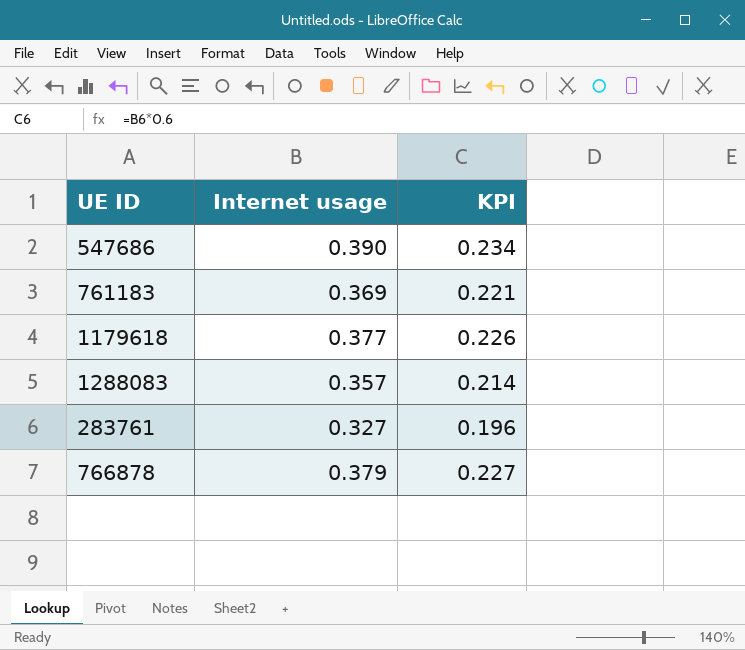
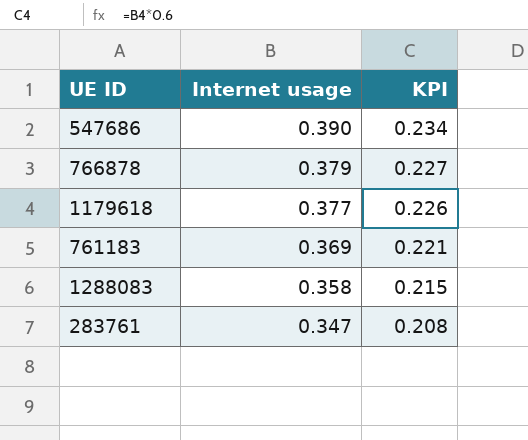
row order: none -> Internet usage descending
1288083 | Internet usage: 0.357 -> 0.358
1288083 | KPI: 0.214 -> 0.215
283761 | Internet usage: 0.327 -> 0.347
283761 | KPI: 0.196 -> 0.208

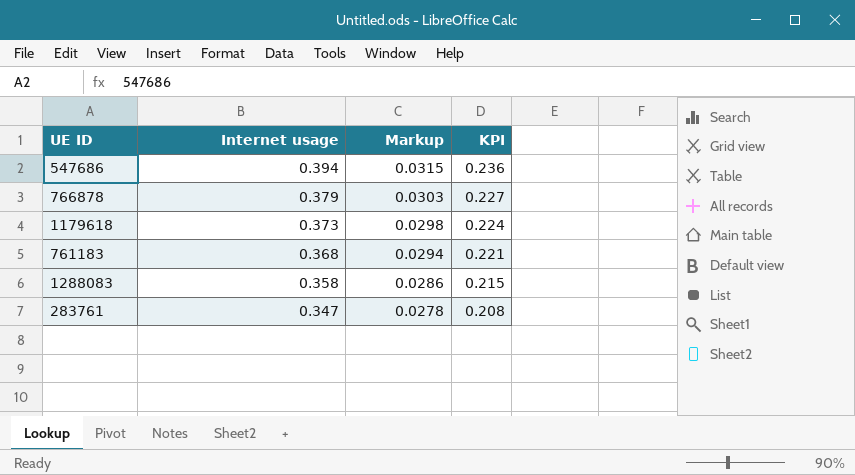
column Markup | formula: none -> [Internet usage] * 0.08
547686 | Internet usage: 0.390 -> 0.394
547686 | KPI: 0.234 -> 0.236
1179618 | Internet usage: 0.377 -> 0.373
1179618 | KPI: 0.226 -> 0.224
761183 | Internet usage: 0.369 -> 0.368

